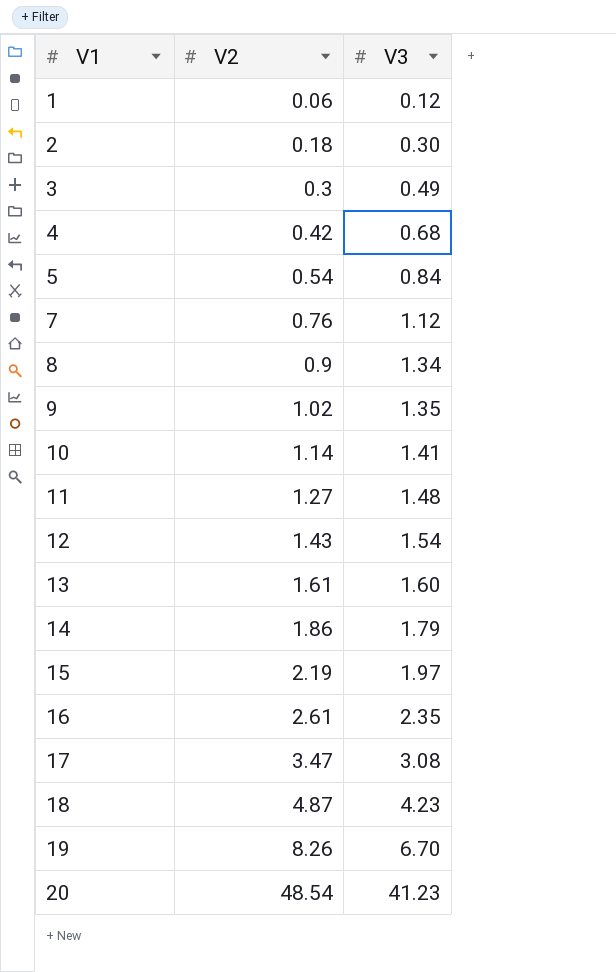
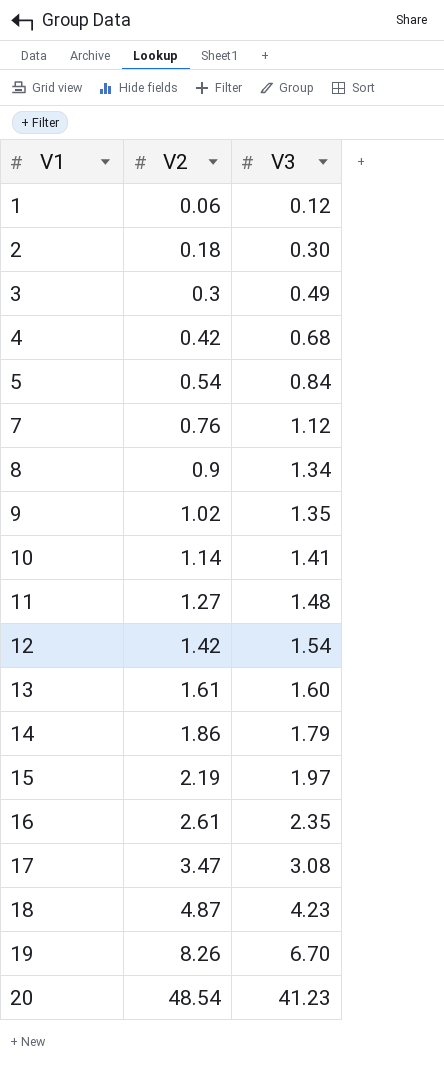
12 | V2: 1.43 -> 1.42

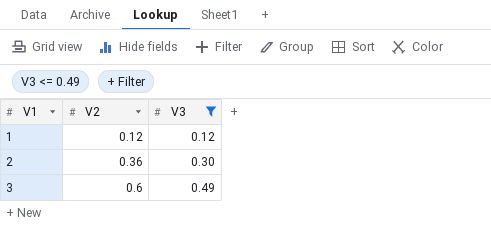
filter: none -> V3 <= 0.49
1 | V2: 0.06 -> 0.12
2 | V2: 0.18 -> 0.36
3 | V2: 0.3 -> 0.6

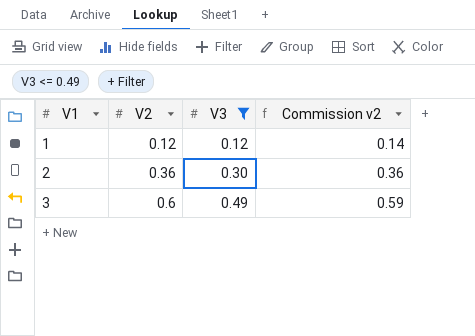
column Commission v2 | formula: none -> [V3] * 1.2

